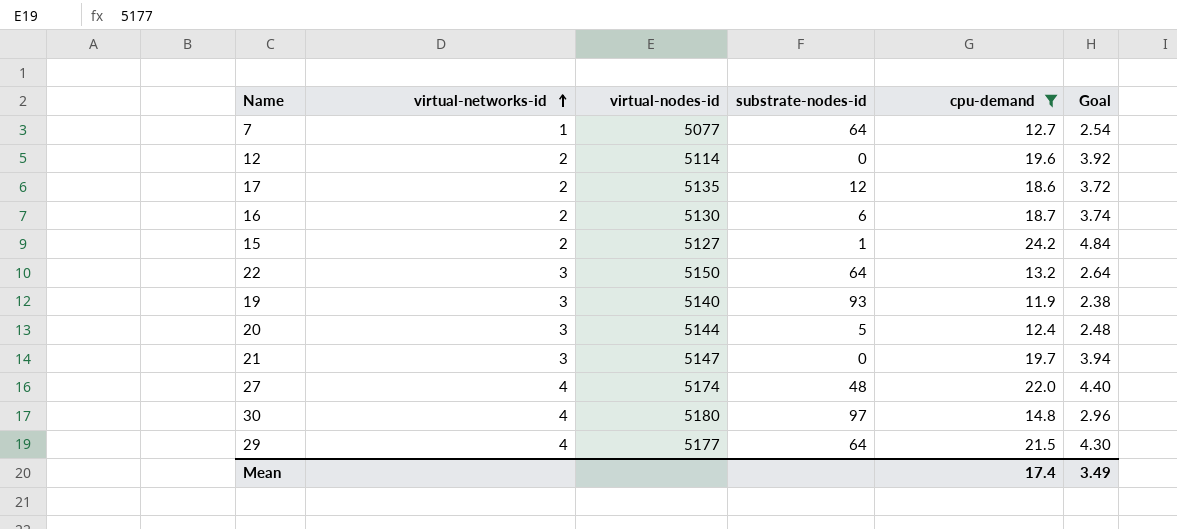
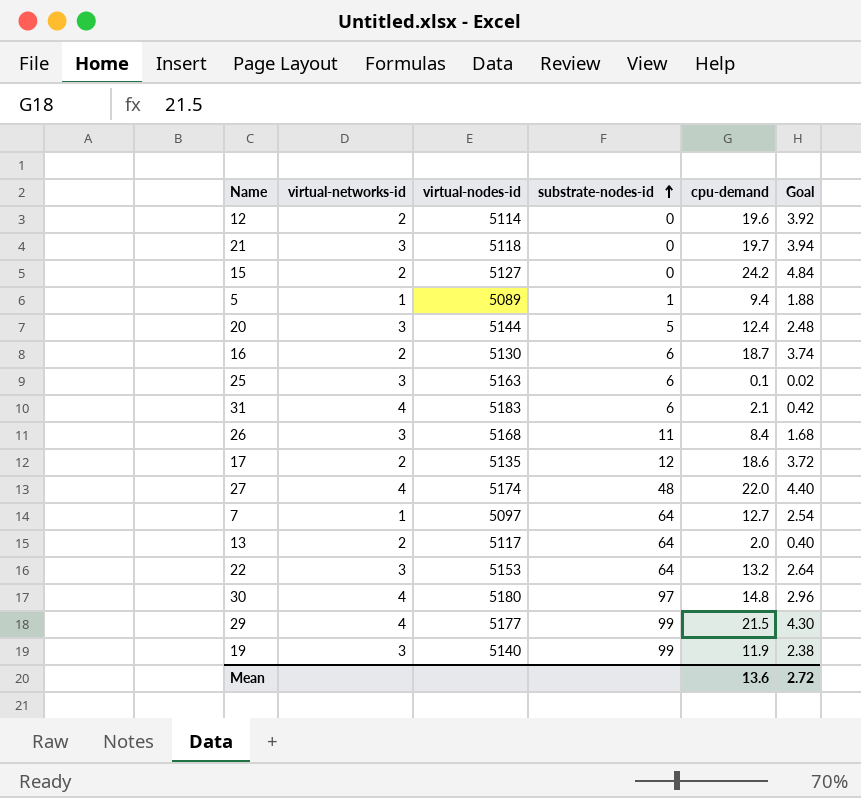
filter: cpu-demand >= 11.9 -> none
row order: virtual-networks-id ascending -> substrate-nodes-id ascending
21 | virtual-nodes-id: 5147 -> 5118
15 | substrate-nodes-id: 1 -> 0
7 | virtual-nodes-id: 5077 -> 5097
22 | virtual-nodes-id: 5150 -> 5153
29 | substrate-nodes-id: 64 -> 99
19 | substrate-nodes-id: 93 -> 99
Mean | cpu-demand: 17.4 -> 13.6
Mean | Goal: 3.49 -> 2.72

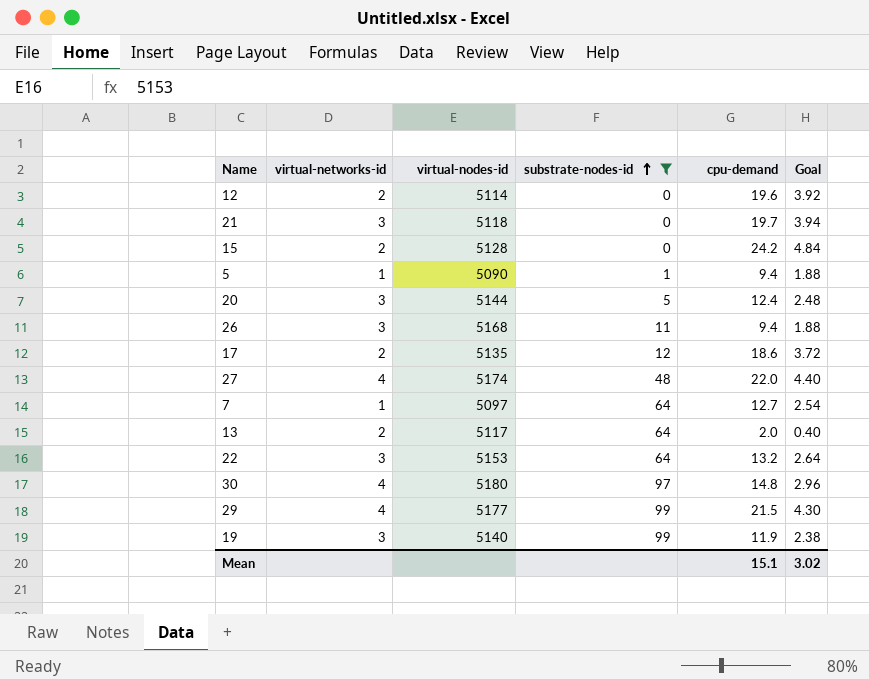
filter: none -> substrate-nodes-id != 6
15 | virtual-nodes-id: 5127 -> 5128
5 | virtual-nodes-id: 5089 -> 5090
26 | cpu-demand: 8.4 -> 9.4
26 | Goal: 1.68 -> 1.88
Mean | cpu-demand: 13.6 -> 15.1
Mean | Goal: 2.72 -> 3.02

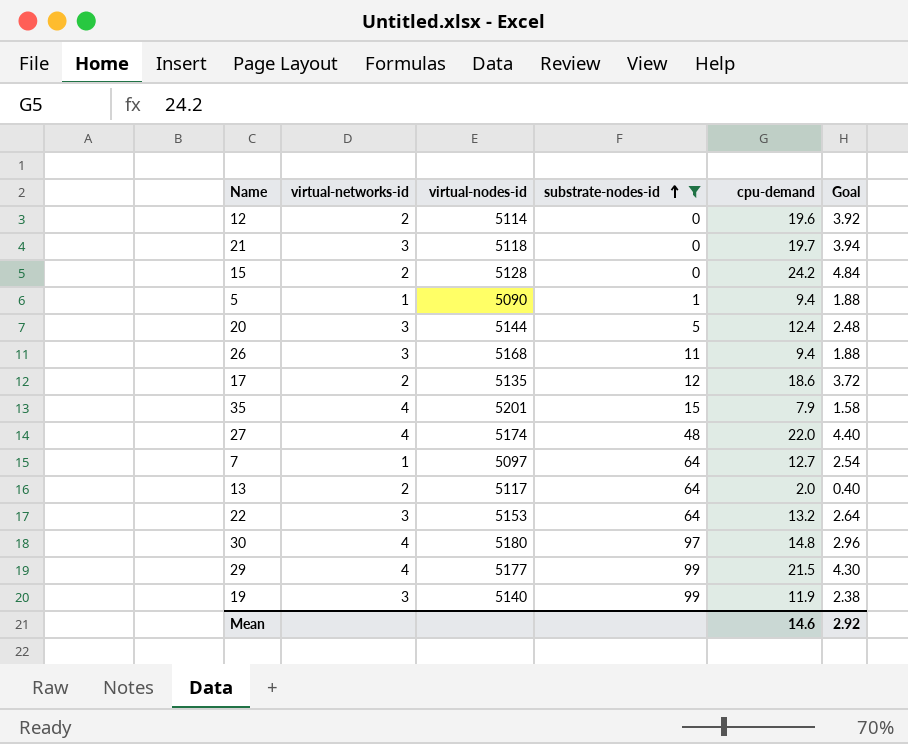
row 35: none -> 4 | 5201 | 15 | 7.9 | 1.58
Mean | cpu-demand: 15.1 -> 14.6
Mean | Goal: 3.02 -> 2.92

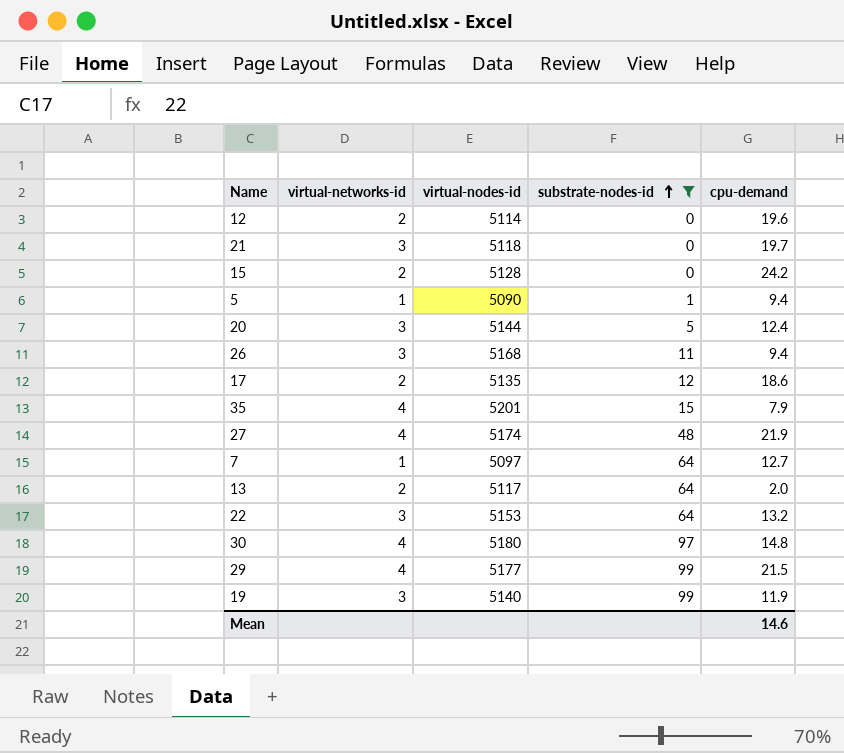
column Goal | formula: [cpu-demand] * 0.2 -> none
27 | cpu-demand: 22.0 -> 21.9

